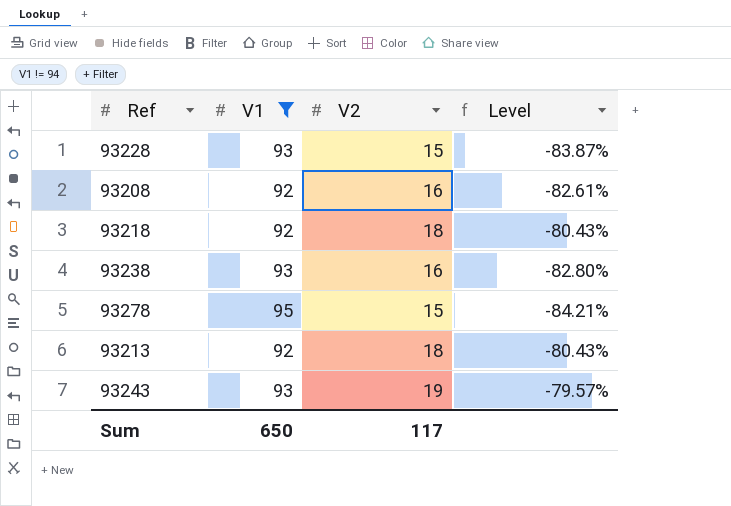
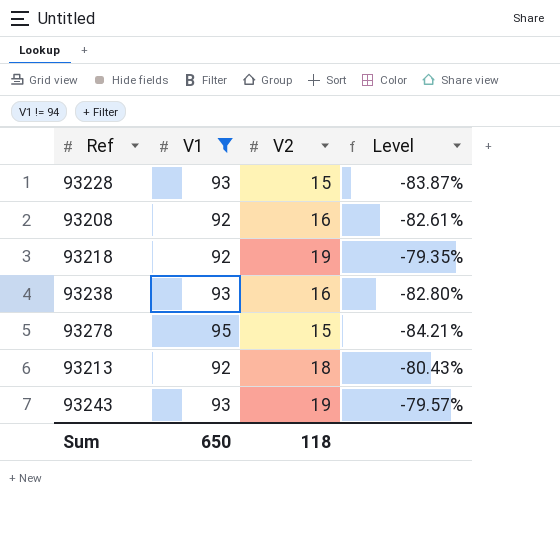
93218 | V2: 18 -> 19
93218 | Level: -80.43% -> -79.35%
Sum | V2: 117 -> 118

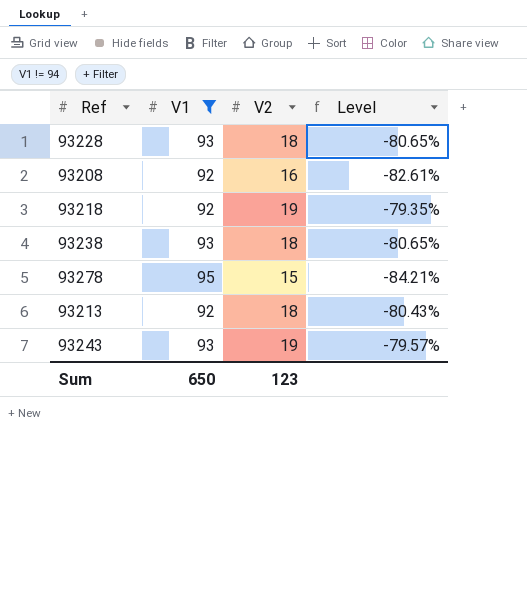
93228 | V2: 15 -> 18
93228 | Level: -83.87% -> -80.65%
93238 | V2: 16 -> 18
93238 | Level: -82.80% -> -80.65%
Sum | V2: 118 -> 123

